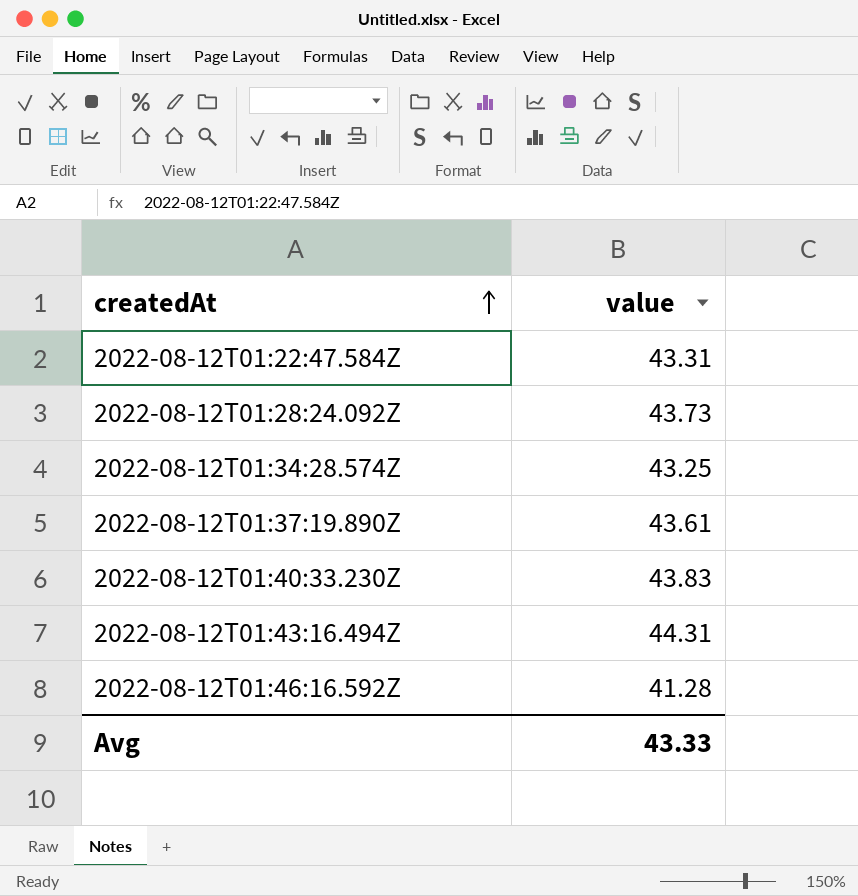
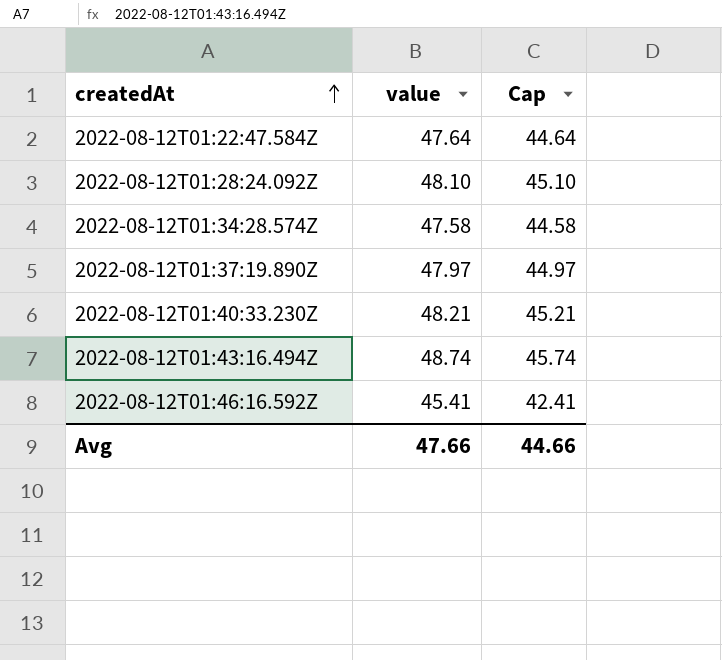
column Cap | formula: none -> [value] - 3
2022-08-12T01:22:47.584Z | value: 43.31 -> 47.64
2022-08-12T01:28:24.092Z | value: 43.73 -> 48.10
2022-08-12T01:34:28.574Z | value: 43.25 -> 47.58
2022-08-12T01:37:19.890Z | value: 43.61 -> 47.97
2022-08-12T01:40:33.230Z | value: 43.83 -> 48.21
2022-08-12T01:43:16.494Z | value: 44.31 -> 48.74
2022-08-12T01:46:16.592Z | value: 41.28 -> 45.41
Avg | value: 43.33 -> 47.66

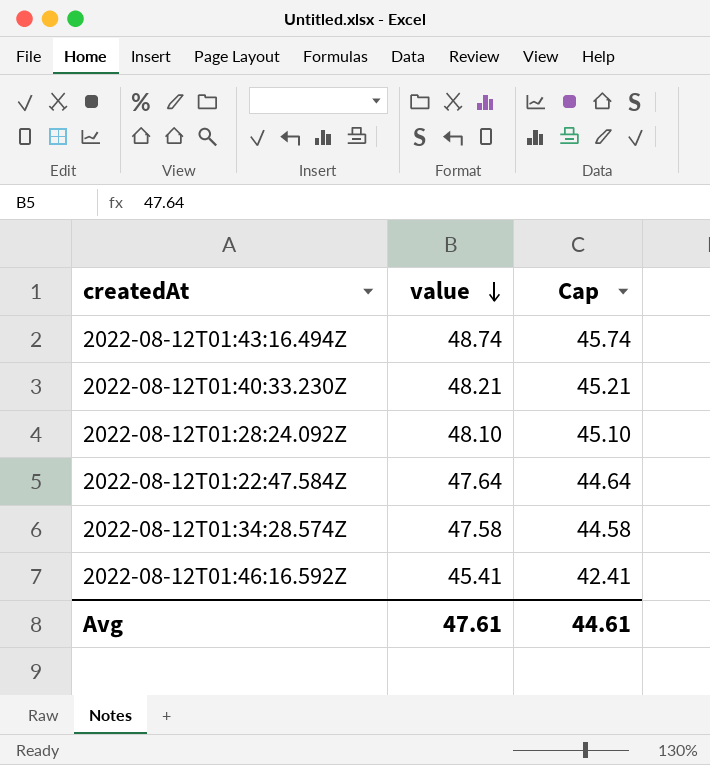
row order: createdAt ascending -> value descending
row 2022-08-12T01:37:19.890Z: 47.97 | 44.97 -> none
Avg | value: 47.66 -> 47.61
Avg | Cap: 44.66 -> 44.61

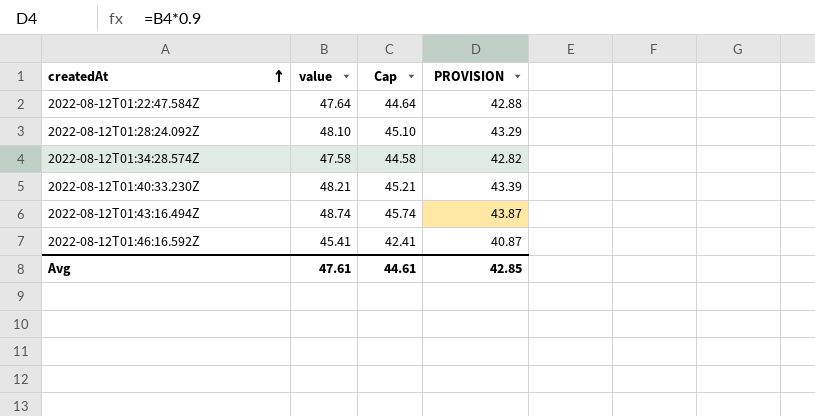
row order: value descending -> createdAt ascending
column PROVISION | formula: none -> [value] * 0.9

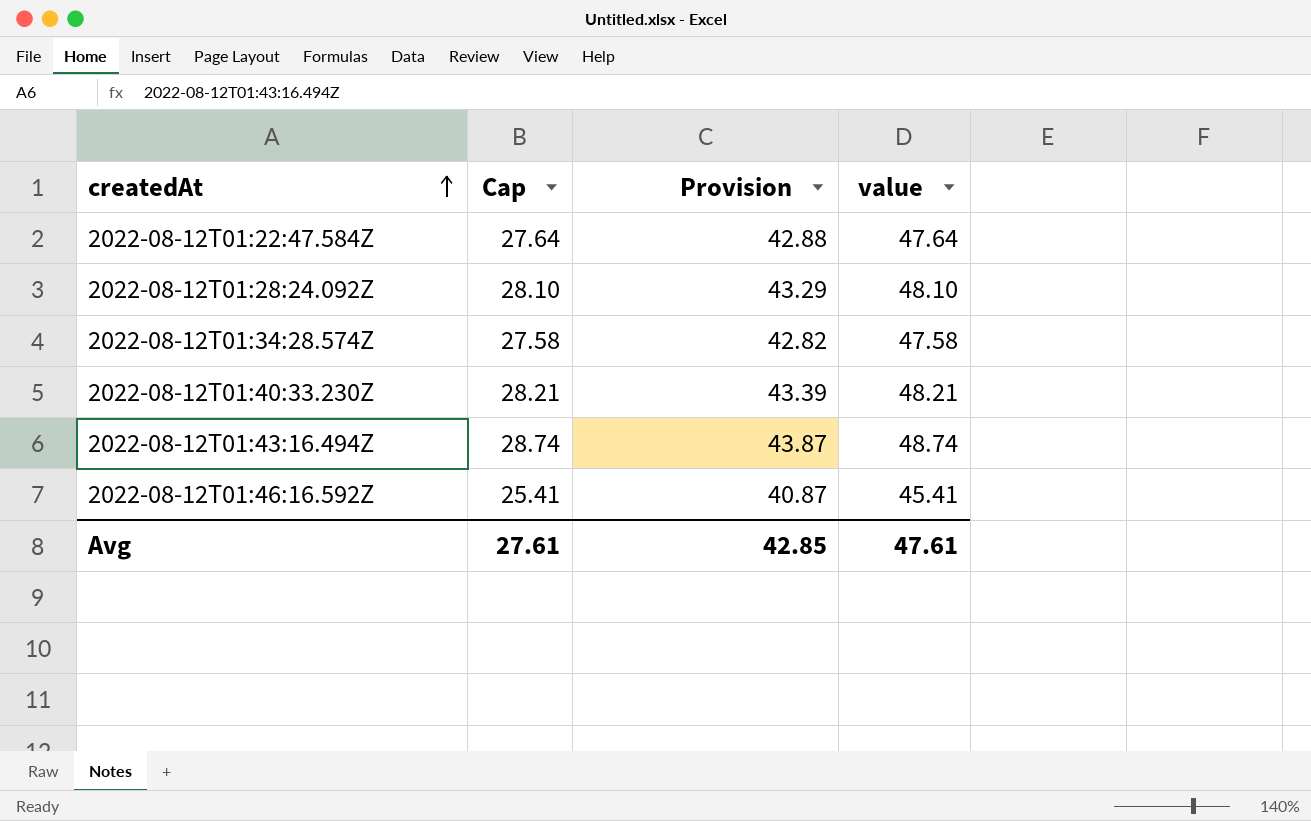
column Cap | formula: [value] - 3 -> [value] - 20
column name: PROVISION -> Provision
column value | position: 2 -> 4
Avg | Cap: 44.61 -> 27.61

